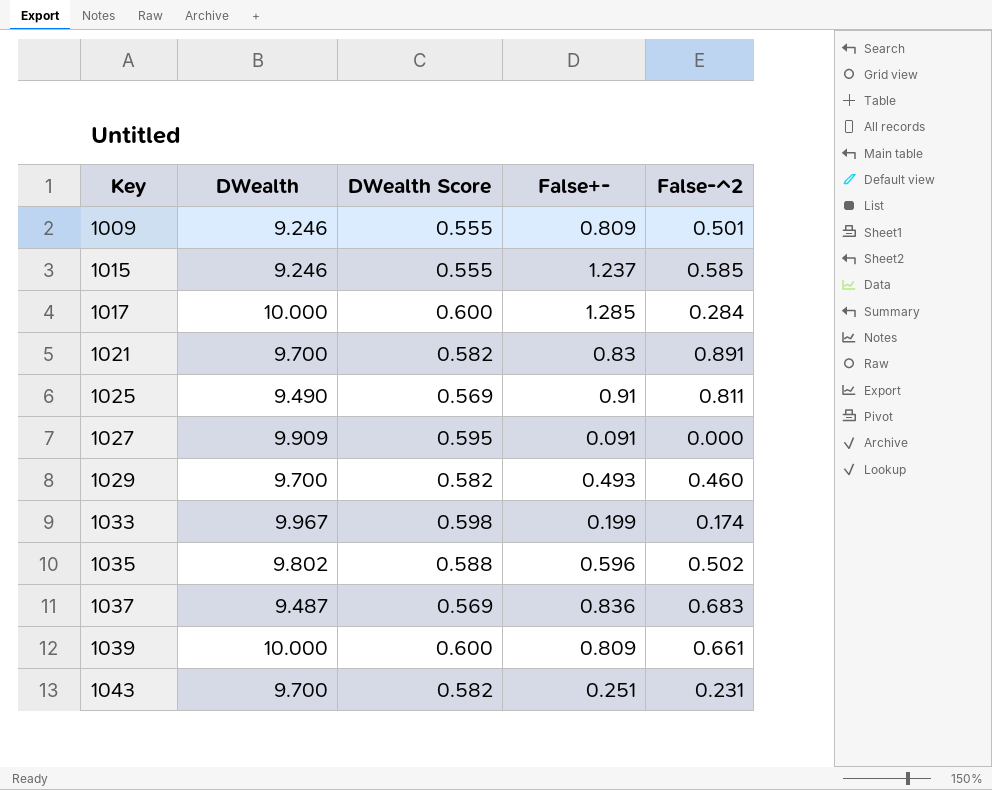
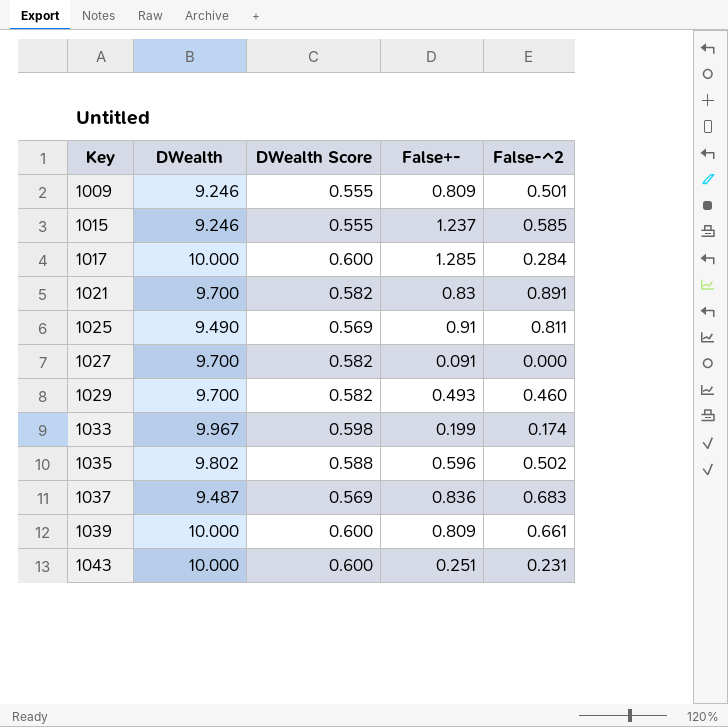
1027 | DWealth: 9.909 -> 9.700
1027 | DWealth Score: 0.595 -> 0.582
1043 | DWealth: 9.700 -> 10.000
1043 | DWealth Score: 0.582 -> 0.600

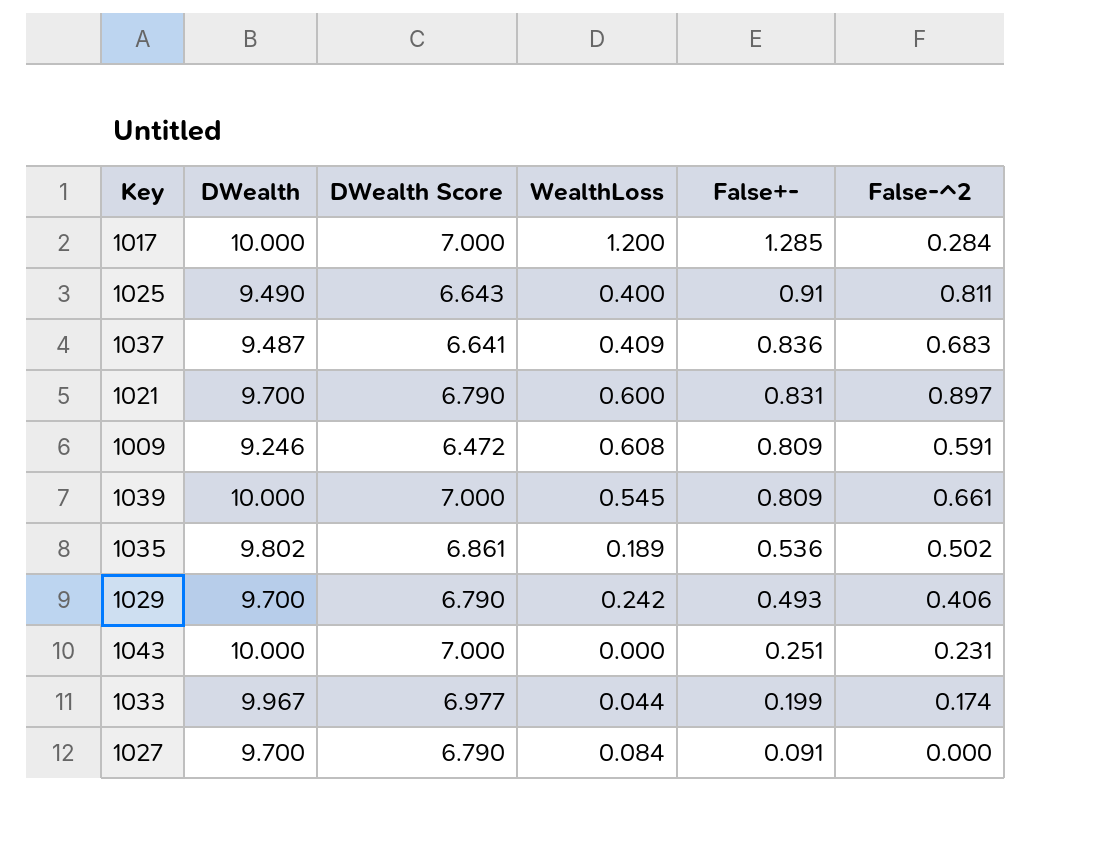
row order: Key ascending -> False+- descending
column DWealth Score | formula: [DWealth] * 0.06 -> [DWealth] * 0.7
column WealthLoss | position: none -> 4
row 1015: 9.246 | 0.555 | 1.237 | 0.585 -> none
1021 | False+-: 0.83 -> 0.831
1021 | False-^2: 0.891 -> 0.897
1009 | False-^2: 0.501 -> 0.591
1035 | False+-: 0.596 -> 0.536
1029 | False-^2: 0.460 -> 0.406

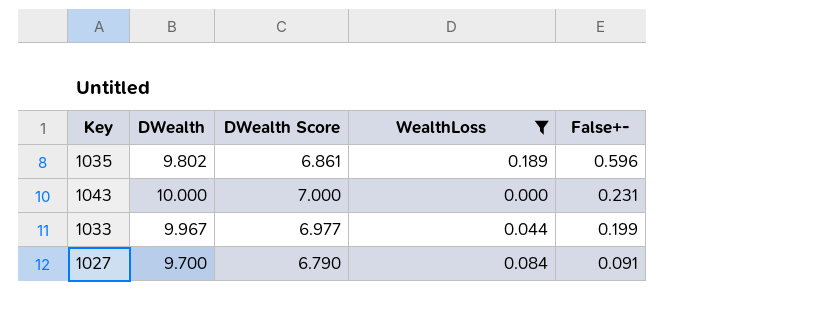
filter: none -> WealthLoss <= 0.189
column False-^2 | position: 6 -> none
1035 | False+-: 0.536 -> 0.596
1043 | False+-: 0.251 -> 0.231

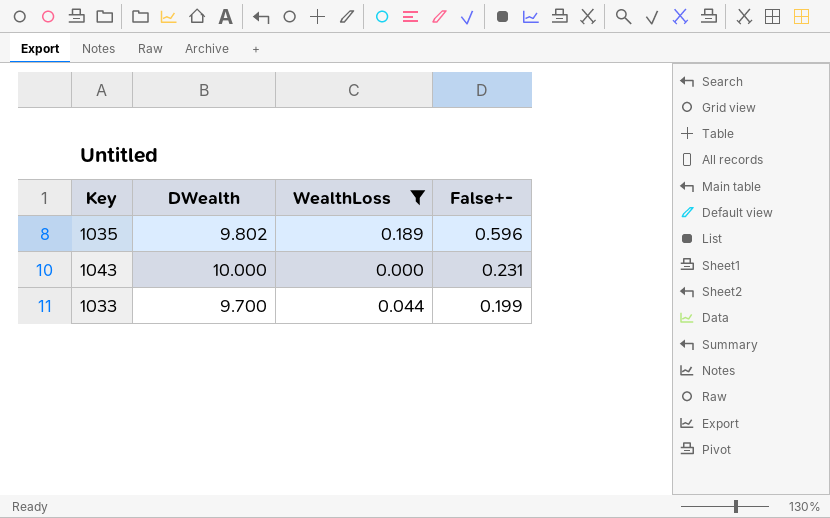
column DWealth Score | formula: [DWealth] * 0.7 -> none
row 1027: 9.700 | 6.790 | 0.084 | 0.091 -> none
1033 | DWealth: 9.967 -> 9.700

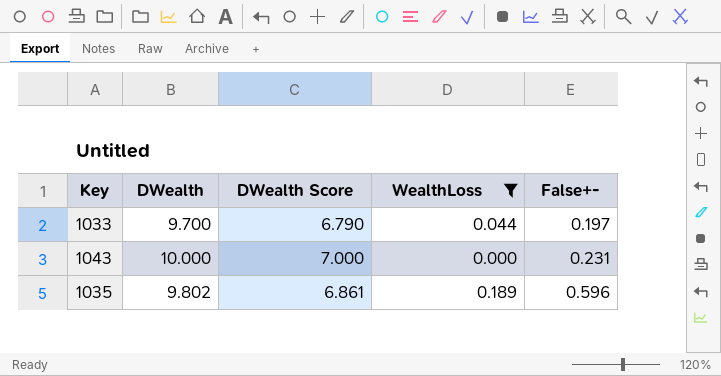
row order: False+- descending -> False+- ascending
column DWealth Score | formula: none -> [DWealth] * 0.7
1033 | False+-: 0.199 -> 0.197

